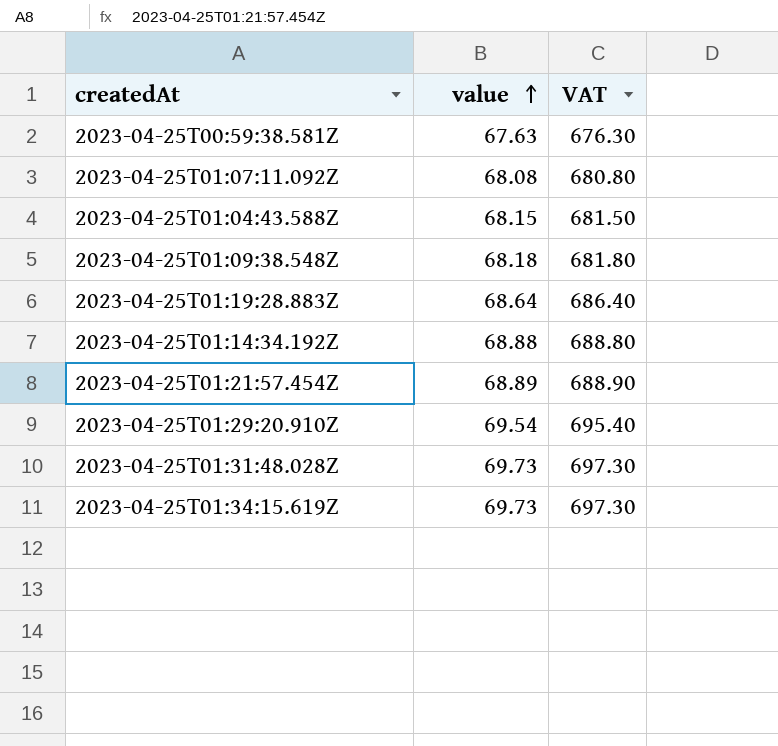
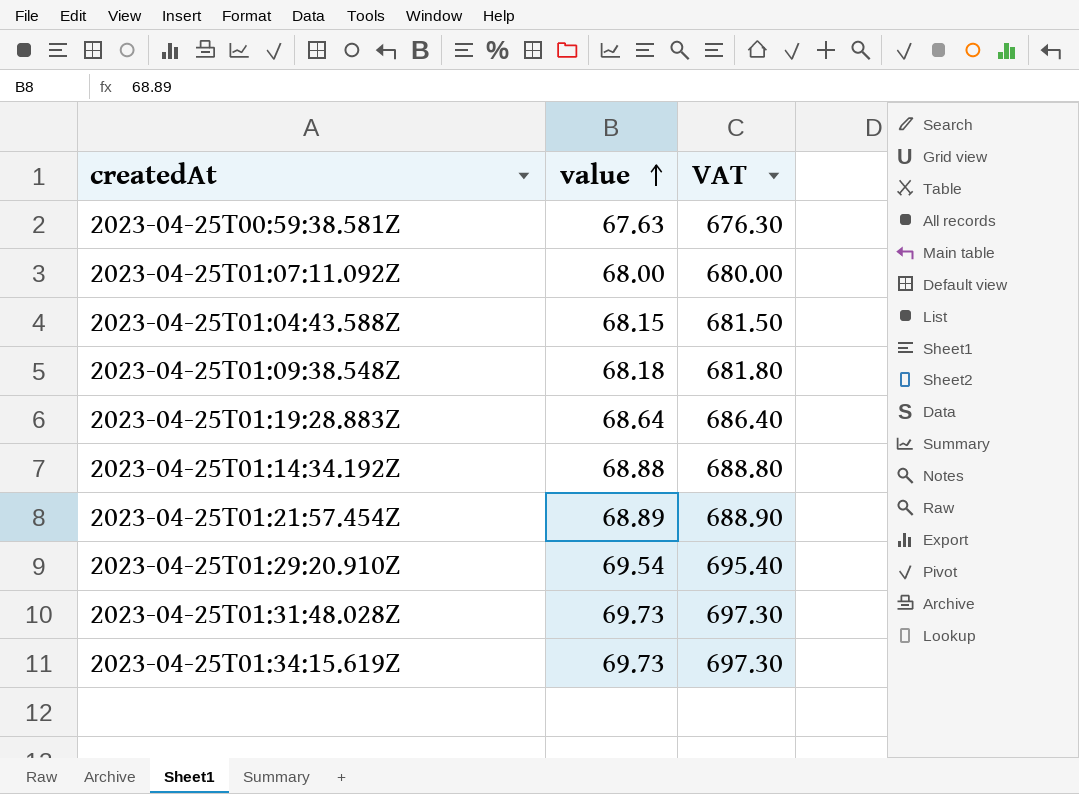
2023-04-25T01:07:11.092Z | value: 68.08 -> 68.00
2023-04-25T01:07:11.092Z | VAT: 680.80 -> 680.00

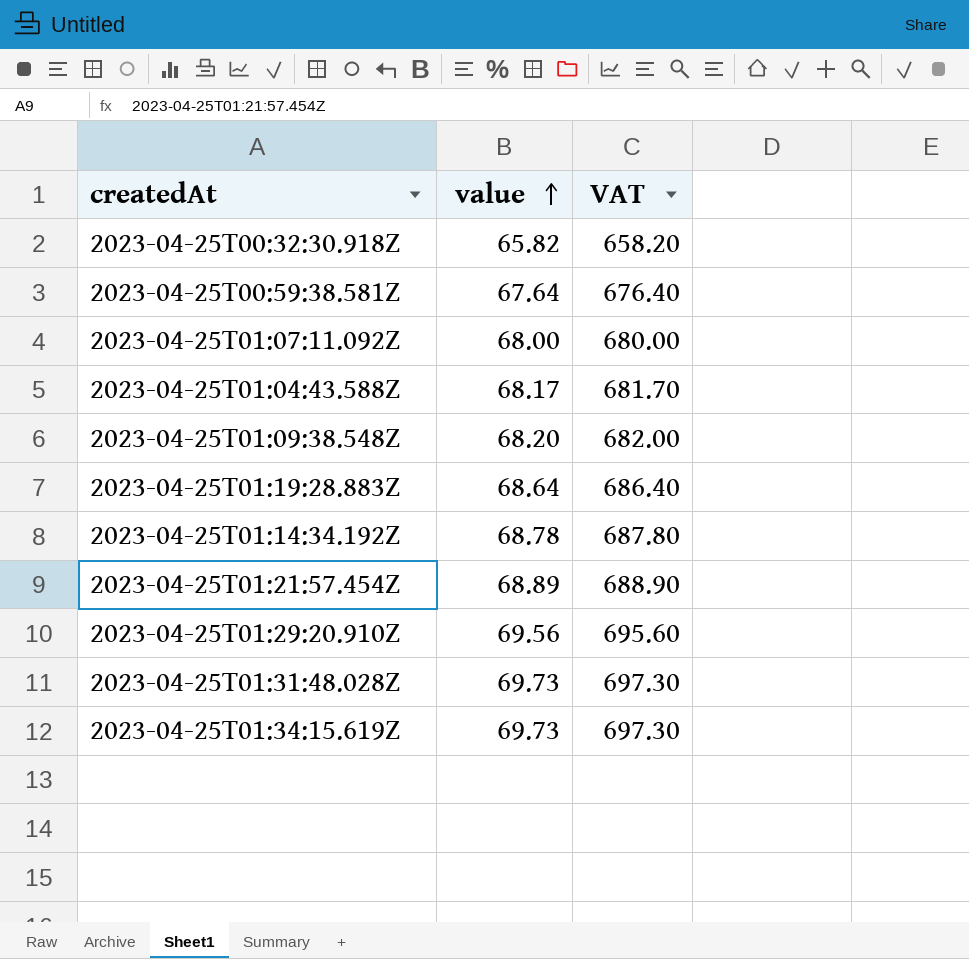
row 2023-04-25T00:32:30.918Z: none -> 65.82 | 658.20
2023-04-25T00:59:38.581Z | value: 67.63 -> 67.64
2023-04-25T00:59:38.581Z | VAT: 676.30 -> 676.40
2023-04-25T01:04:43.588Z | value: 68.15 -> 68.17
2023-04-25T01:04:43.588Z | VAT: 681.50 -> 681.70
2023-04-25T01:09:38.548Z | value: 68.18 -> 68.20
2023-04-25T01:09:38.548Z | VAT: 681.80 -> 682.00
2023-04-25T01:14:34.192Z | value: 68.88 -> 68.78
2023-04-25T01:14:34.192Z | VAT: 688.80 -> 687.80
2023-04-25T01:29:20.910Z | value: 69.54 -> 69.56
2023-04-25T01:29:20.910Z | VAT: 695.40 -> 695.60

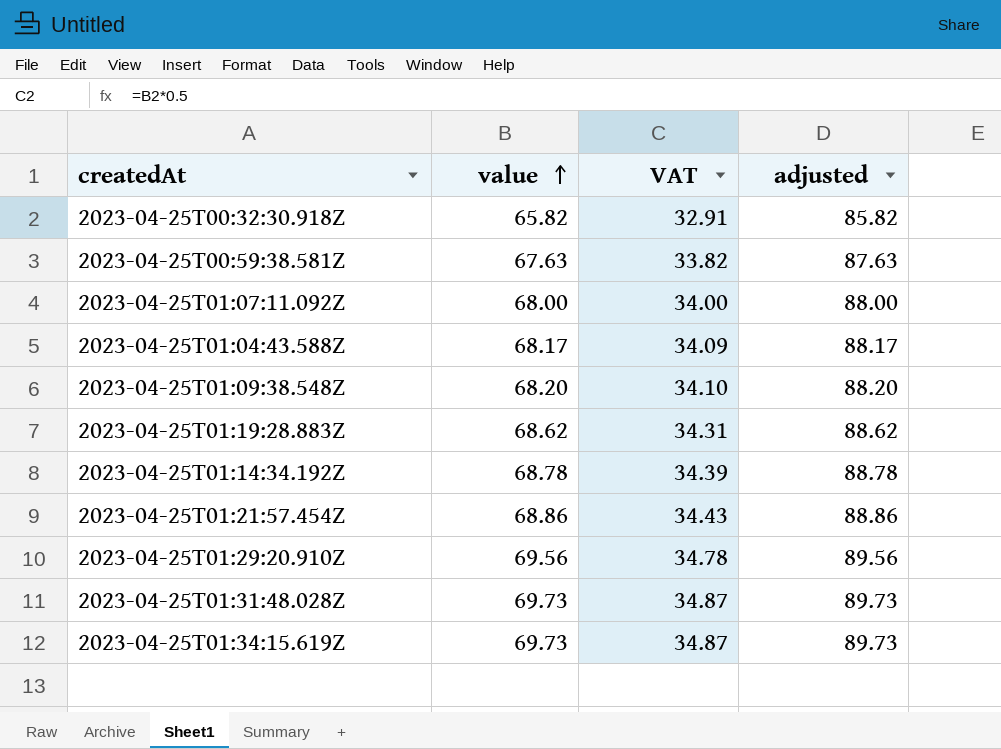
column VAT | formula: [value] * 10 -> [value] * 0.5
column adjusted | formula: none -> [value] + 20
2023-04-25T00:59:38.581Z | value: 67.64 -> 67.63
2023-04-25T01:19:28.883Z | value: 68.64 -> 68.62
2023-04-25T01:21:57.454Z | value: 68.89 -> 68.86

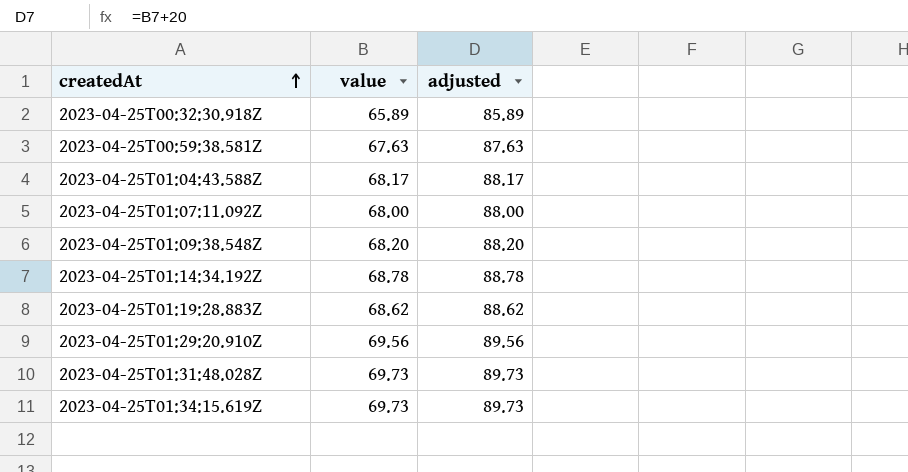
row order: value ascending -> createdAt ascending
column VAT | formula: [value] * 0.5 -> none
row 2023-04-25T01:21:57.454Z: 68.86 | 34.43 | 88.86 -> none
2023-04-25T00:32:30.918Z | value: 65.82 -> 65.89
2023-04-25T00:32:30.918Z | adjusted: 85.82 -> 85.89

